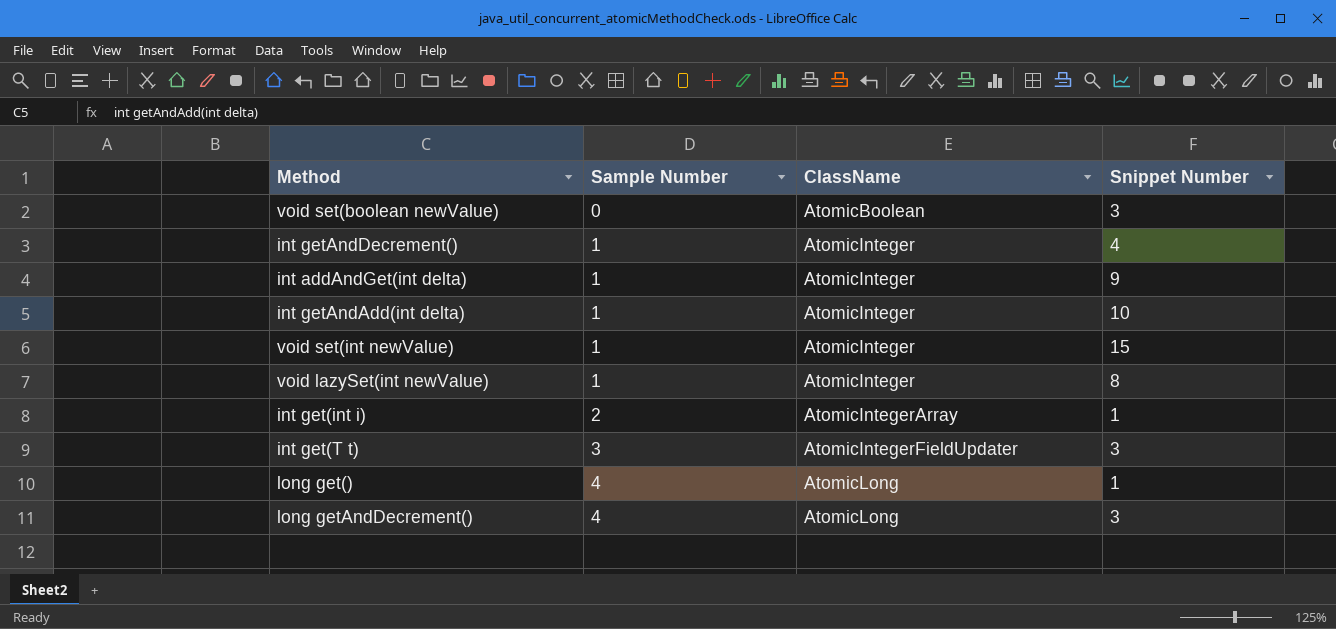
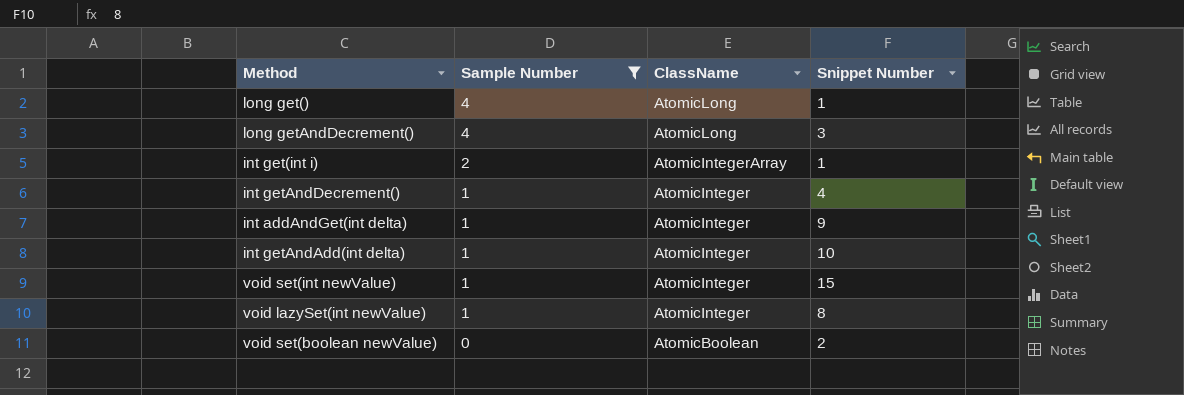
filter: none -> Sample Number != 3
row order: Sample Number ascending -> Sample Number descending
void set(boolean newValue) | Snippet Number: 3 -> 2

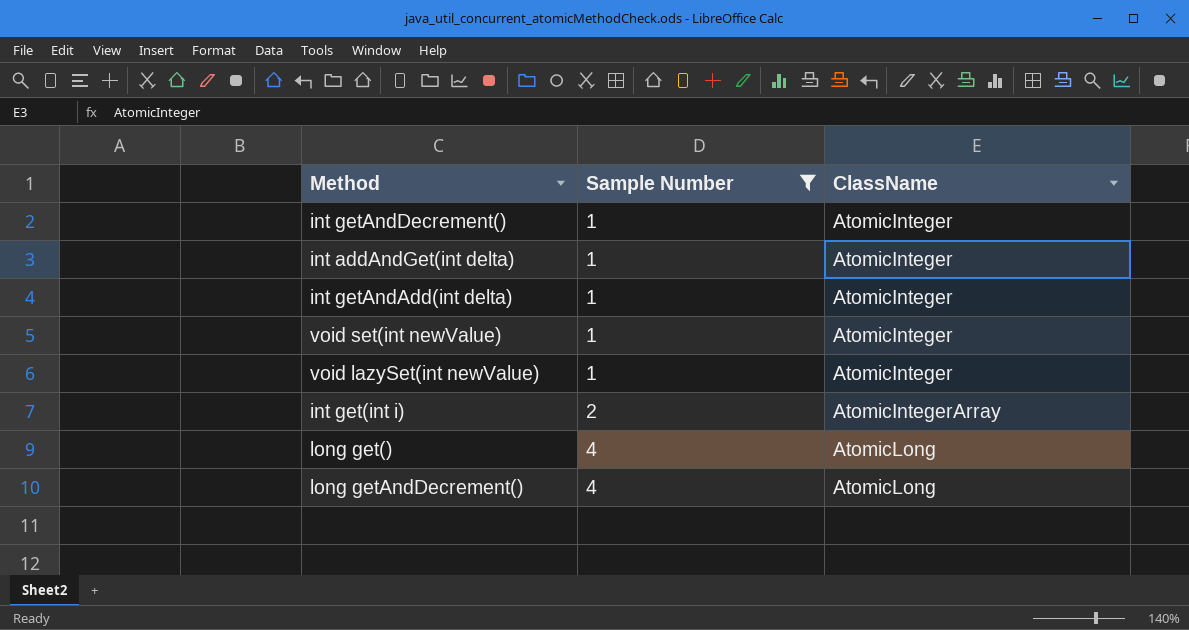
row order: Sample Number descending -> Sample Number ascending
column Snippet Number | position: 4 -> none
row void set(boolean newValue): 0 | AtomicBoolean | 2 -> none

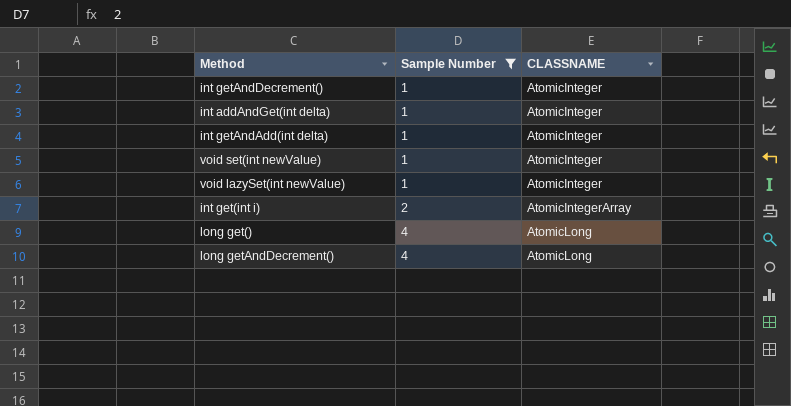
column name: ClassName -> CLASSNAME

